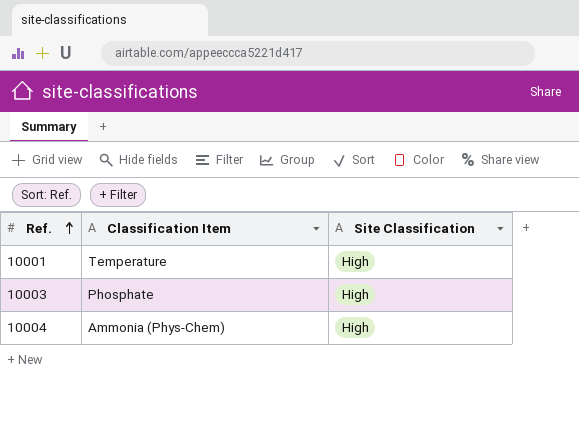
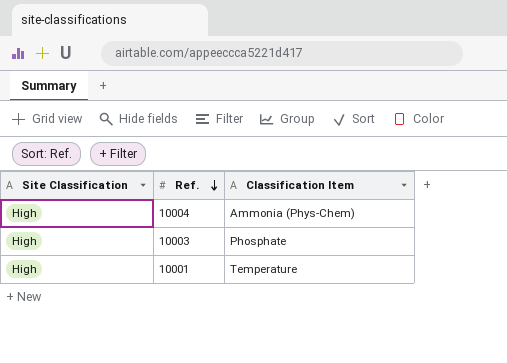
row order: Ref. ascending -> Ref. descending
column Site Classification | position: 3 -> 1

